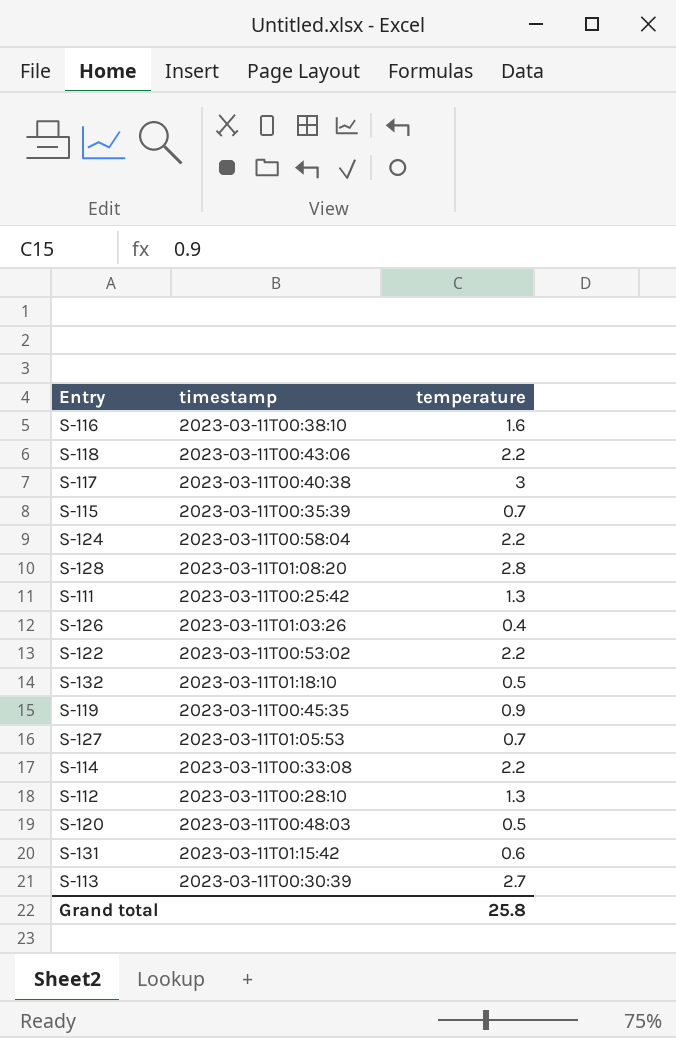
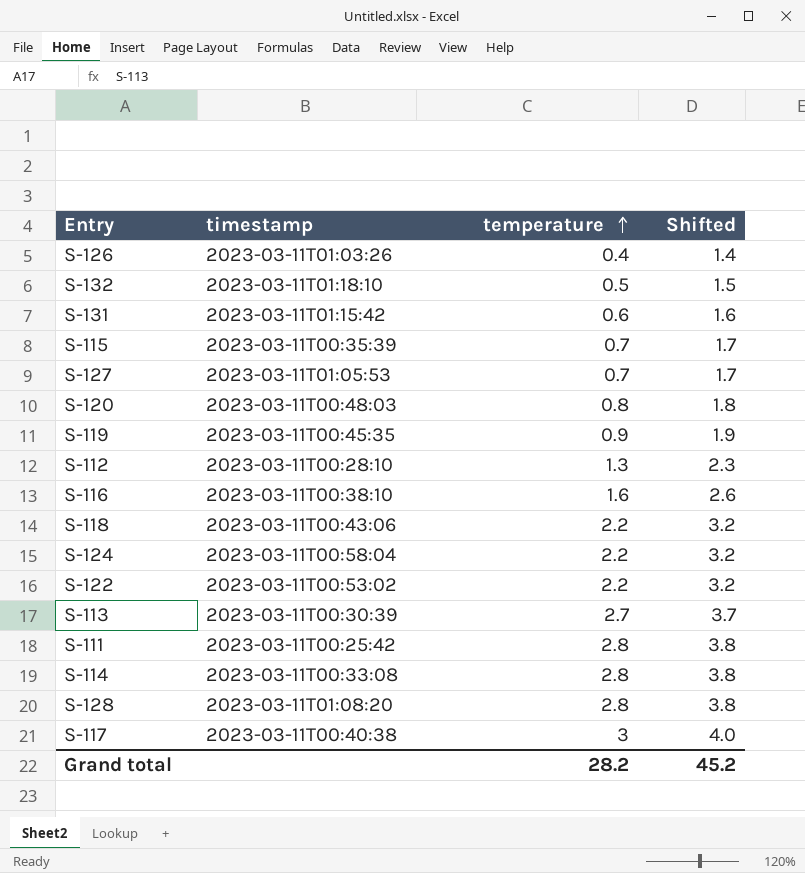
row order: none -> temperature ascending
column Shifted | formula: none -> [temperature] + 1
S-120 | temperature: 0.5 -> 0.8
S-111 | temperature: 1.3 -> 2.8
S-114 | temperature: 2.2 -> 2.8
Grand total | temperature: 25.8 -> 28.2

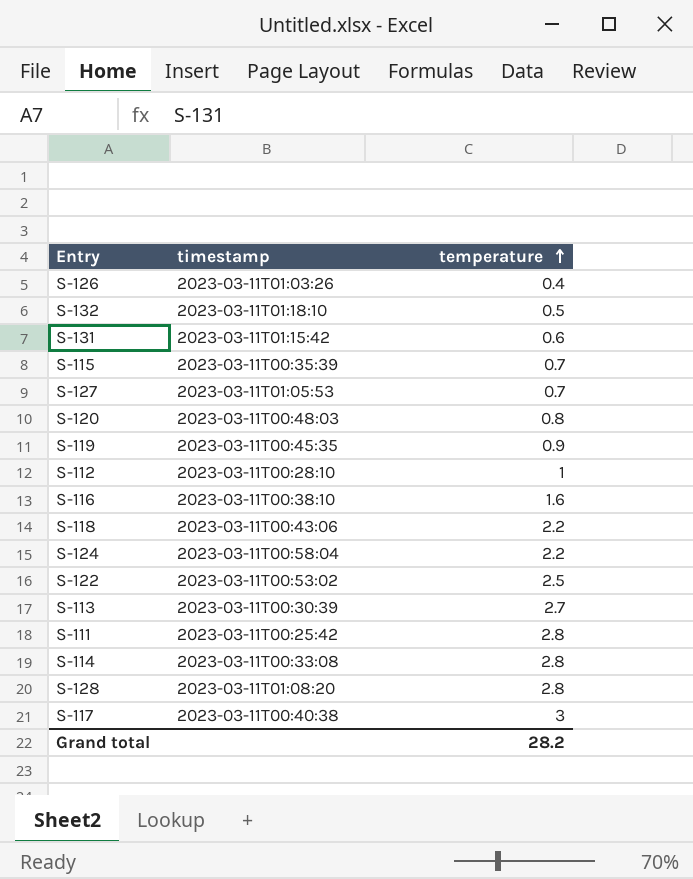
column Shifted | formula: [temperature] + 1 -> none
S-112 | temperature: 1.3 -> 1
S-122 | temperature: 2.2 -> 2.5

